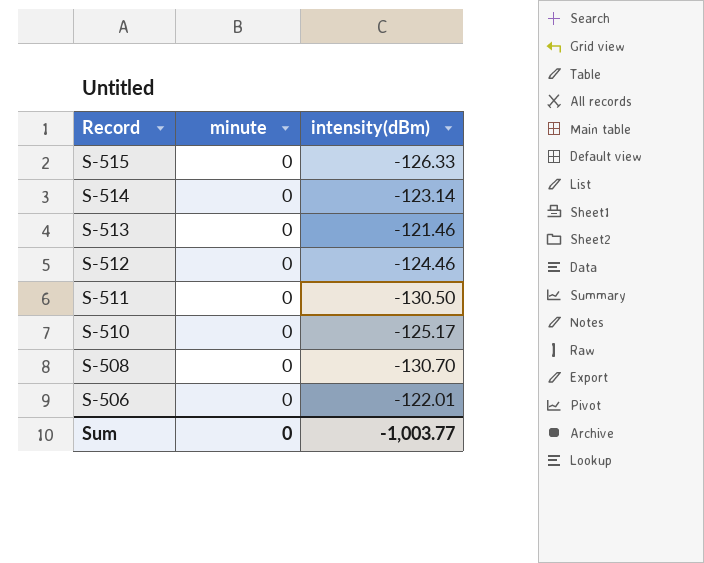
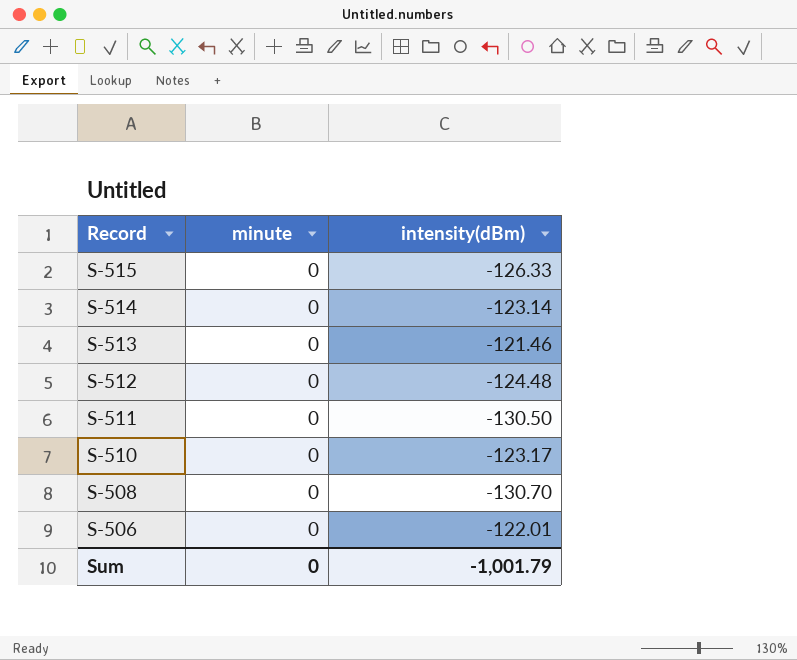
S-512 | intensity(dBm): -124.46 -> -124.48
S-510 | intensity(dBm): -125.17 -> -123.17
Sum | intensity(dBm): -1,003.77 -> -1,001.79

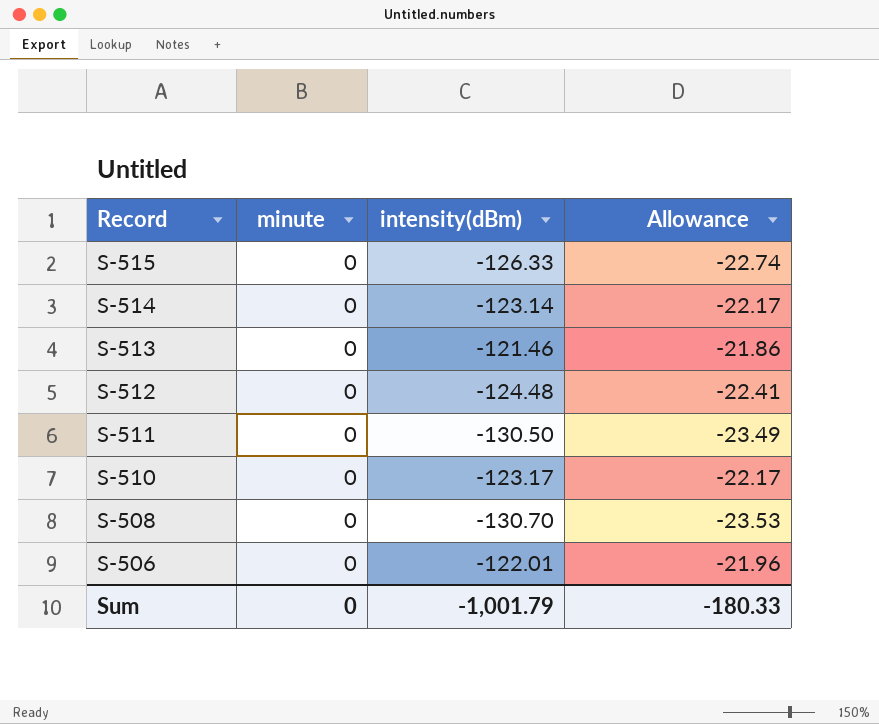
column Allowance | formula: none -> [intensity(dBm)] * 0.18

